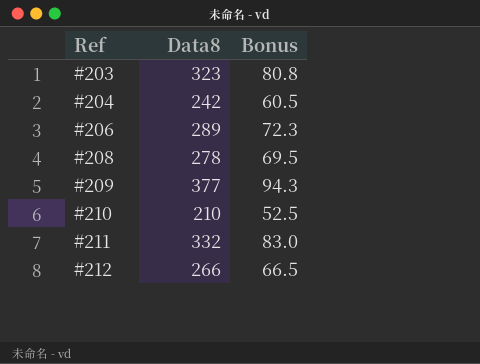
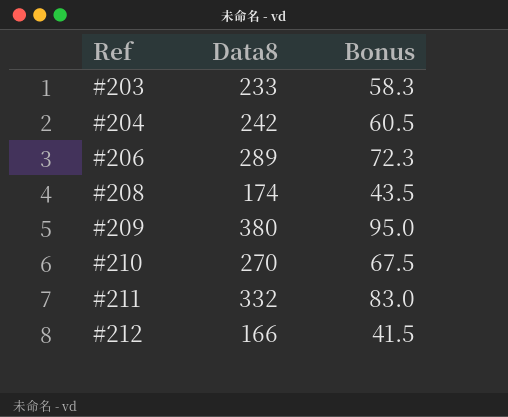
#203 | Data8: 323 -> 233
#203 | Bonus: 80.8 -> 58.3
#208 | Data8: 278 -> 174
#208 | Bonus: 69.5 -> 43.5
#209 | Data8: 377 -> 380
#209 | Bonus: 94.3 -> 95.0
#210 | Data8: 210 -> 270
#210 | Bonus: 52.5 -> 67.5
#212 | Data8: 266 -> 166
#212 | Bonus: 66.5 -> 41.5

